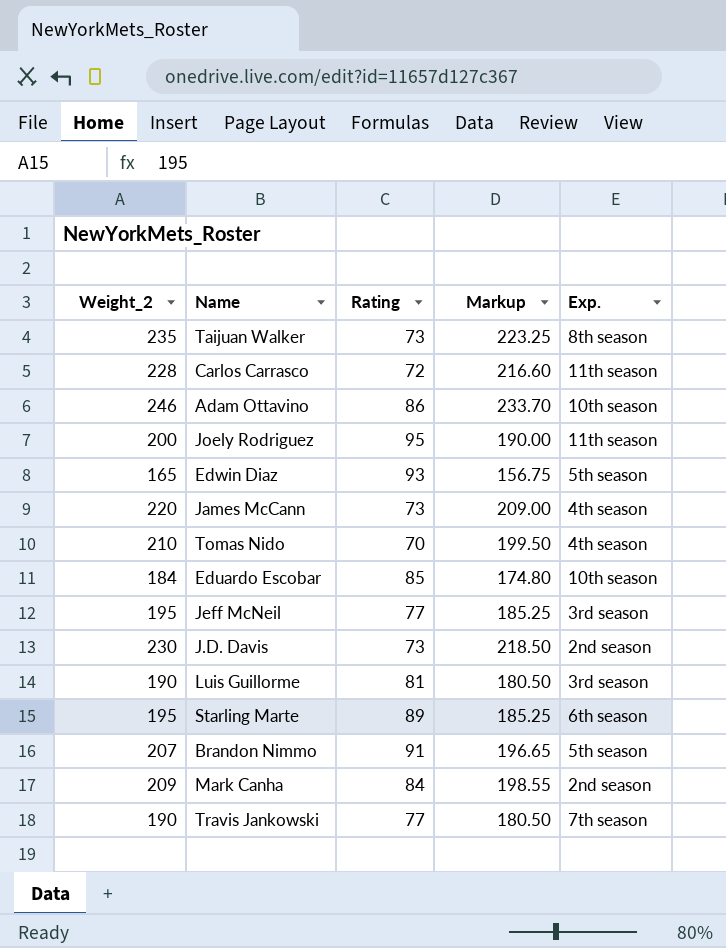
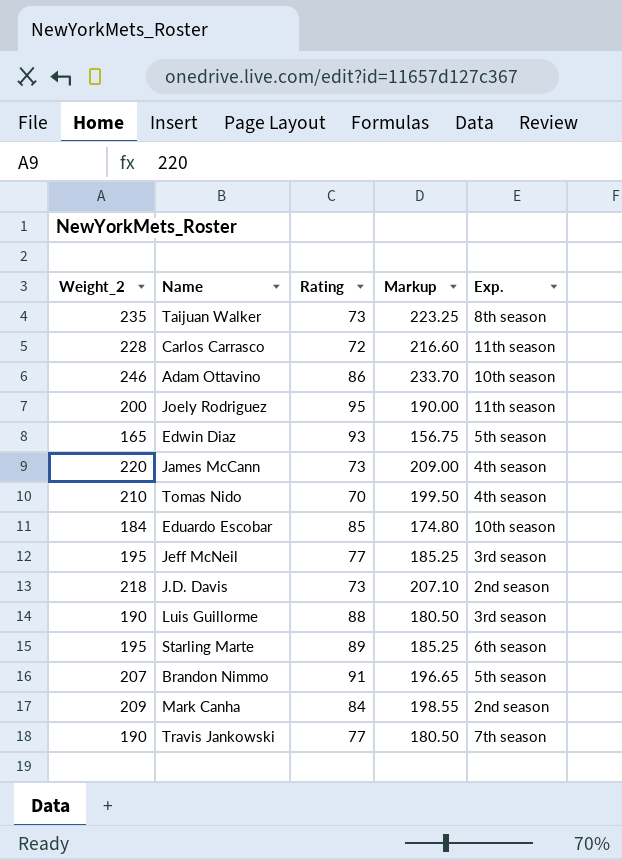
J.D. Davis | Weight_2: 230 -> 218
J.D. Davis | Markup: 218.50 -> 207.10
Luis Guillorme | Rating: 81 -> 88

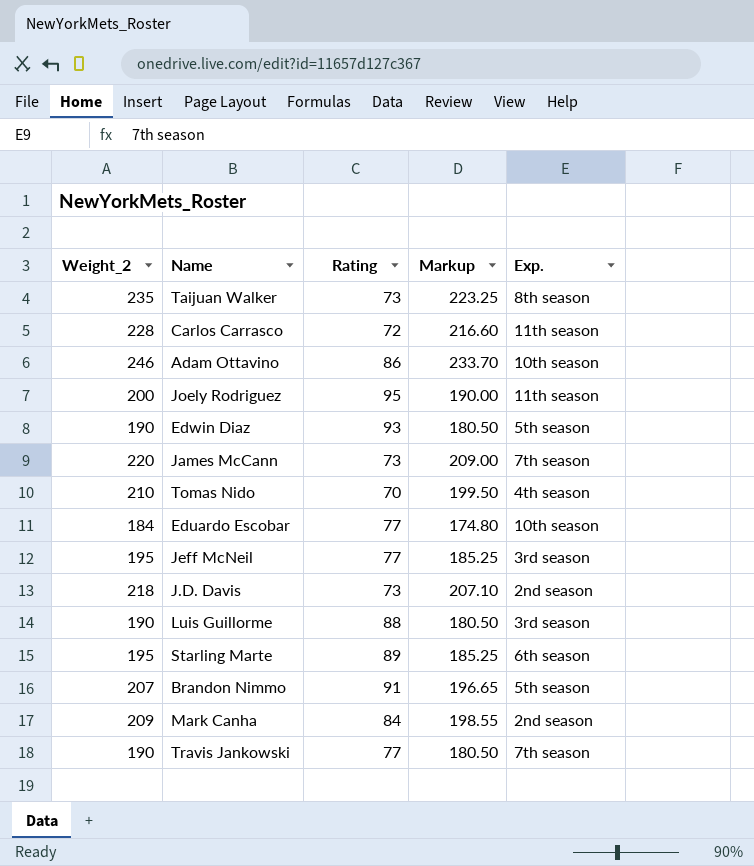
Edwin Diaz | Weight_2: 165 -> 190
Edwin Diaz | Markup: 156.75 -> 180.50
James McCann | Exp.: 4th season -> 7th season
Eduardo Escobar | Rating: 85 -> 77

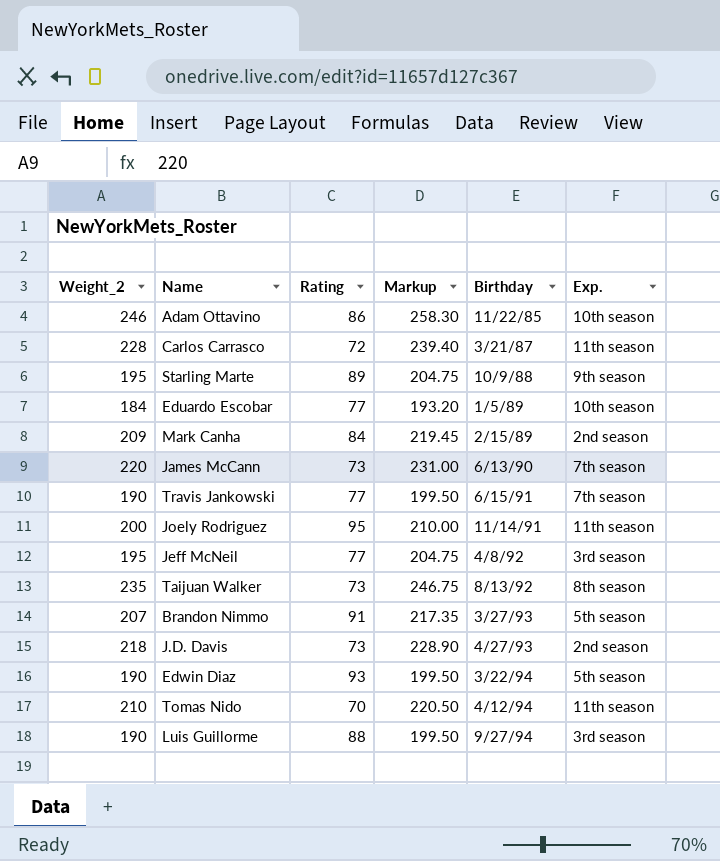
row order: none -> Birthday ascending
column Markup | formula: [Weight_2] * 0.95 -> [Weight_2] * 1.05
column Birthday | position: none -> 5
Starling Marte | Exp.: 6th season -> 9th season
Tomas Nido | Exp.: 4th season -> 11th season

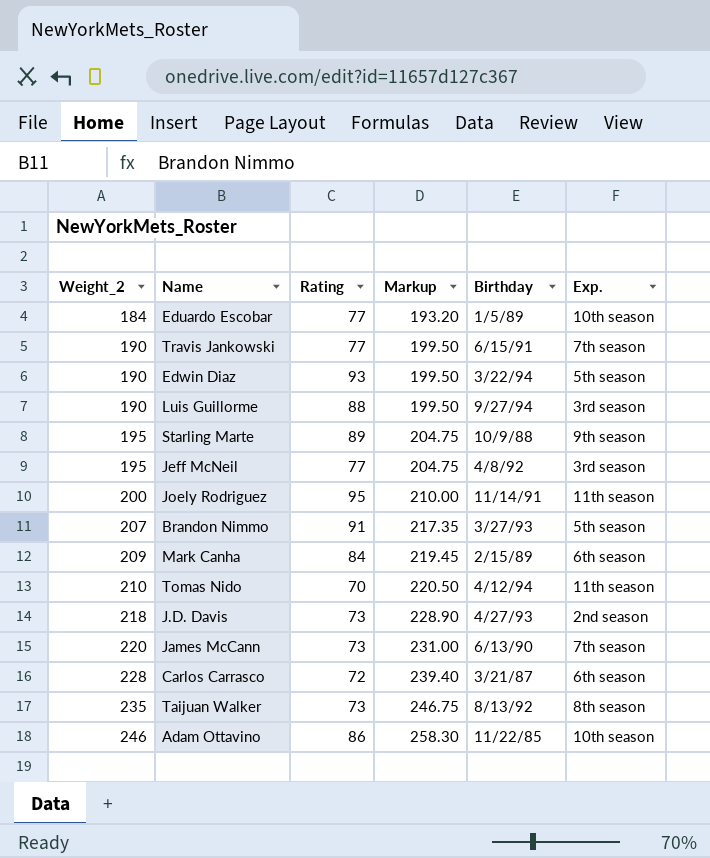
row order: Birthday ascending -> Weight_2 ascending
Mark Canha | Exp.: 2nd season -> 6th season
Carlos Carrasco | Exp.: 11th season -> 6th season

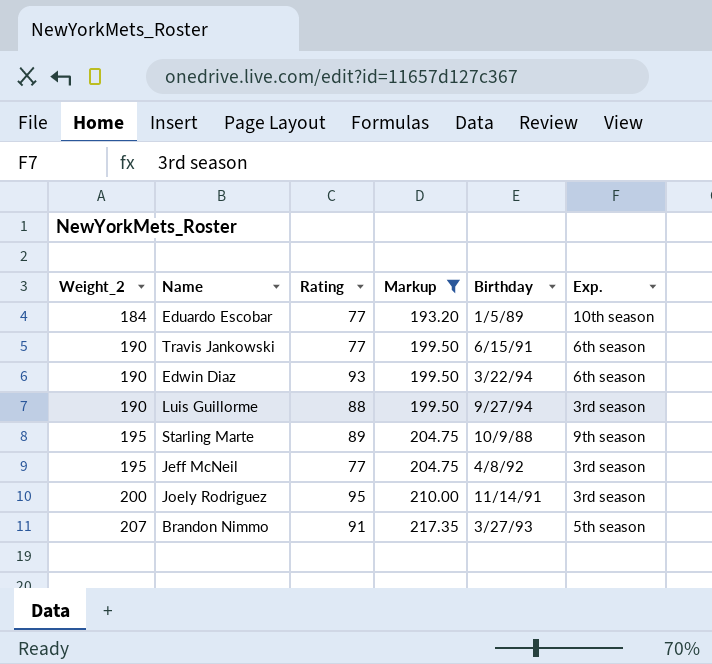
filter: none -> Markup <= 217.35
Travis Jankowski | Exp.: 7th season -> 6th season
Edwin Diaz | Exp.: 5th season -> 6th season
Joely Rodriguez | Exp.: 11th season -> 3rd season

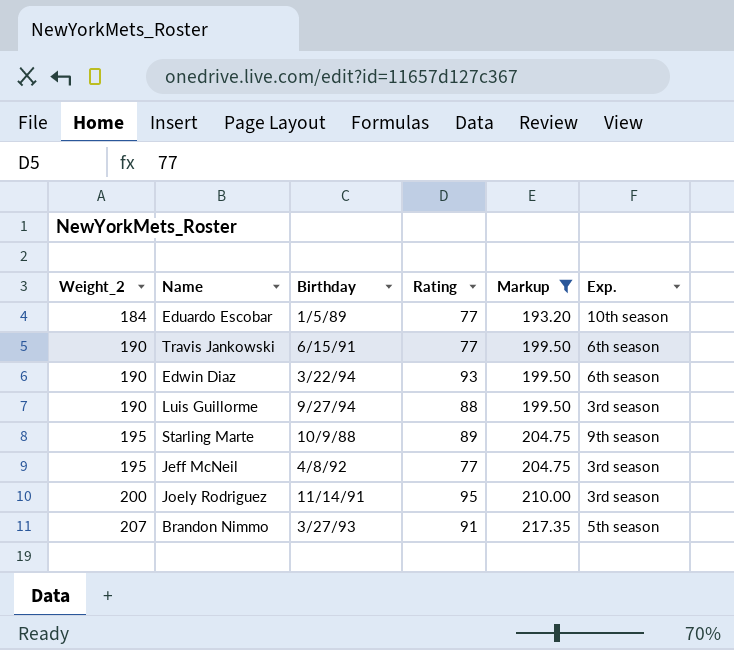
column Birthday | position: 5 -> 3

